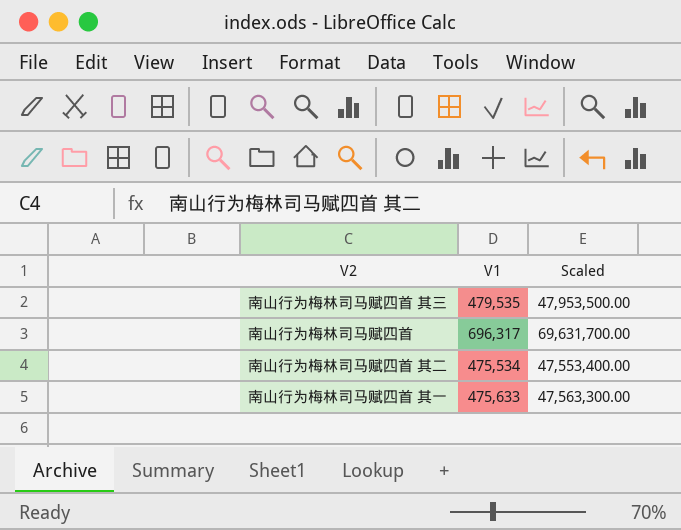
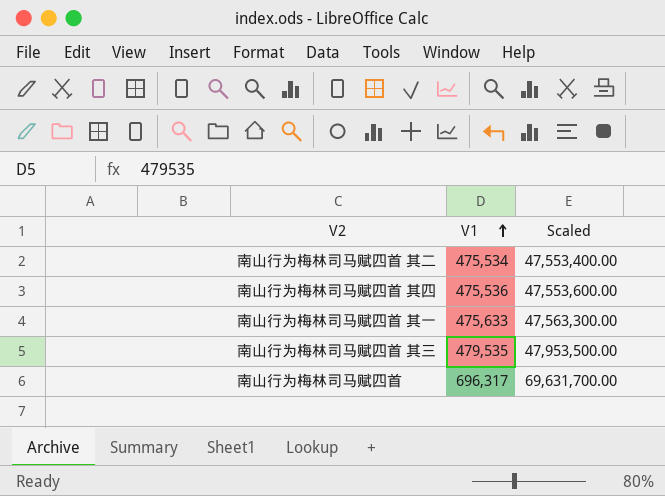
row order: none -> V1 ascending
row 南山行为梅林司马赋四首 其四: none -> 475,536 | 47,553,600.00

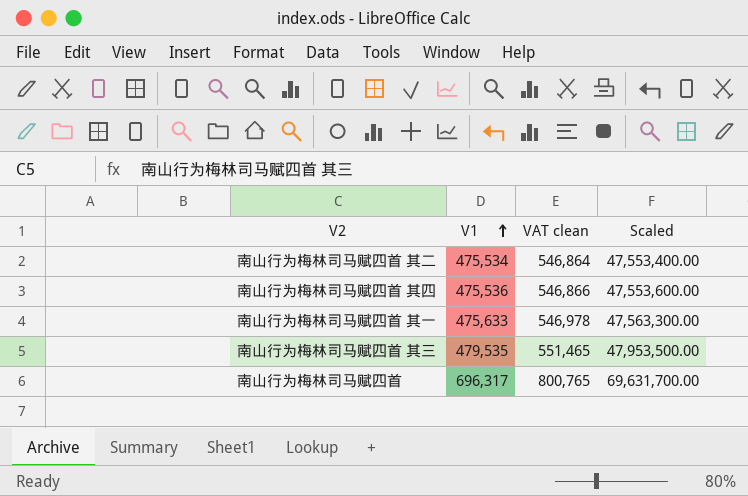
column VAT clean | formula: none -> [V1] * 1.15

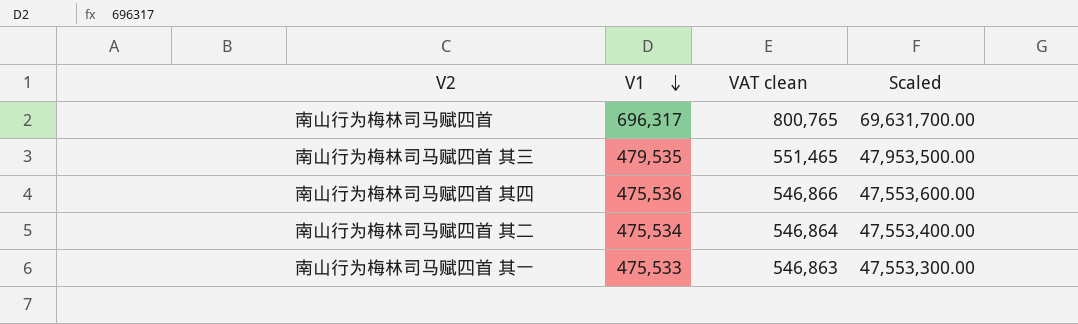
row order: V1 ascending -> V1 descending
南山行为梅林司马赋四首 其一 | V1: 475,633 -> 475,533
南山行为梅林司马赋四首 其一 | VAT clean: 546,978 -> 546,863
南山行为梅林司马赋四首 其一 | Scaled: 47,563,300.00 -> 47,553,300.00

